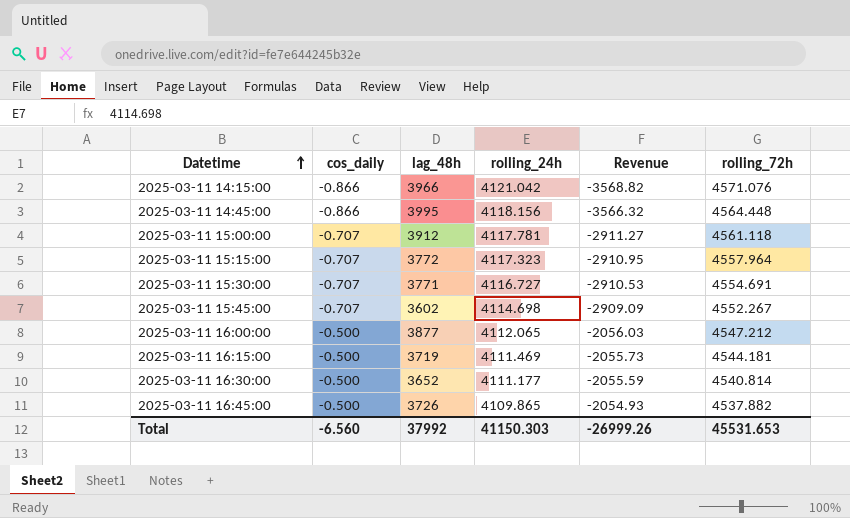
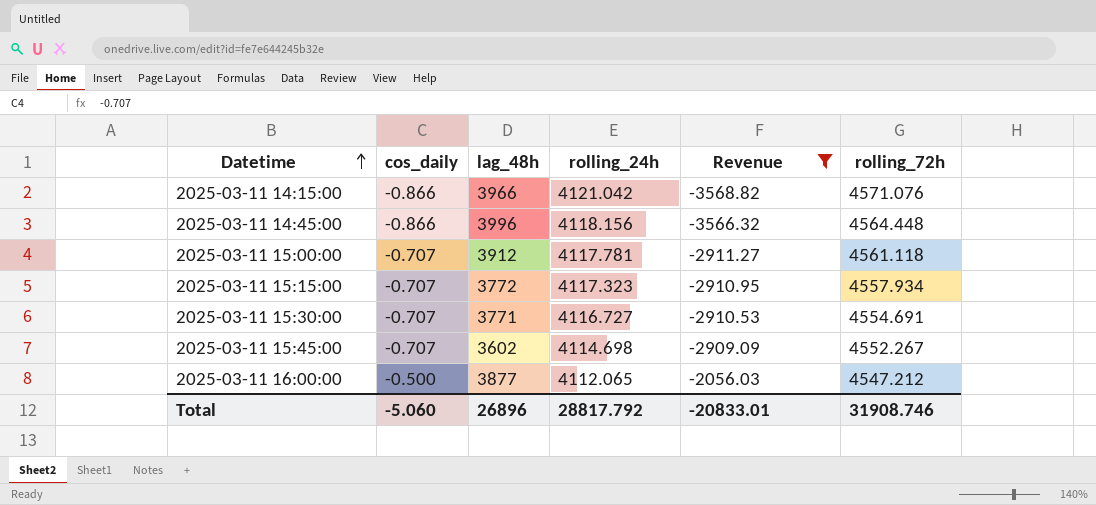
filter: none -> Revenue <= -2056.03
2025-03-11 14:45:00 | lag_48h: 3995 -> 3996
2025-03-11 15:15:00 | rolling_72h: 4557.964 -> 4557.934
Total | cos_daily: -6.560 -> -5.060
Total | lag_48h: 37992 -> 26896
Total | rolling_24h: 41150.303 -> 28817.792
Total | Revenue: -26999.26 -> -20833.01
Total | rolling_72h: 45531.653 -> 31908.746

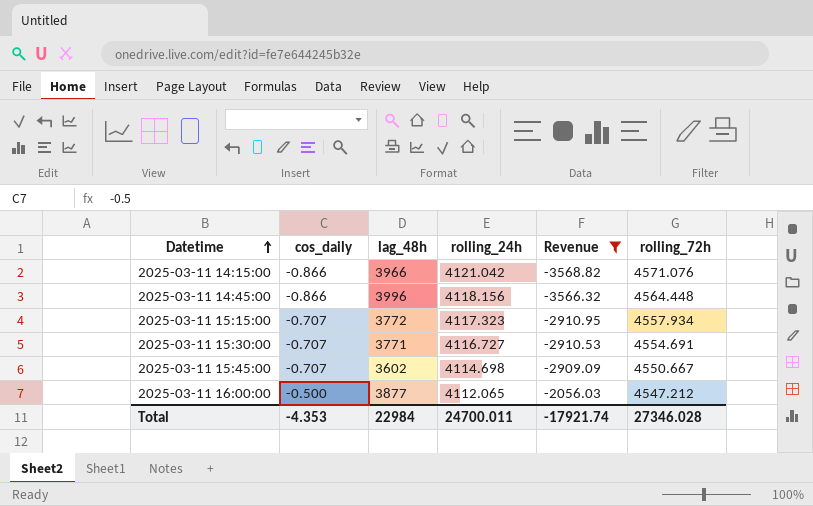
row 2025-03-11 15:00:00: -0.707 | 3912 | 4117.781 | -2911.27 | 4561.118 -> none
2025-03-11 15:45:00 | rolling_72h: 4552.267 -> 4550.667
Total | cos_daily: -5.060 -> -4.353
Total | lag_48h: 26896 -> 22984
Total | rolling_24h: 28817.792 -> 24700.011
Total | Revenue: -20833.01 -> -17921.74
Total | rolling_72h: 31908.746 -> 27346.028

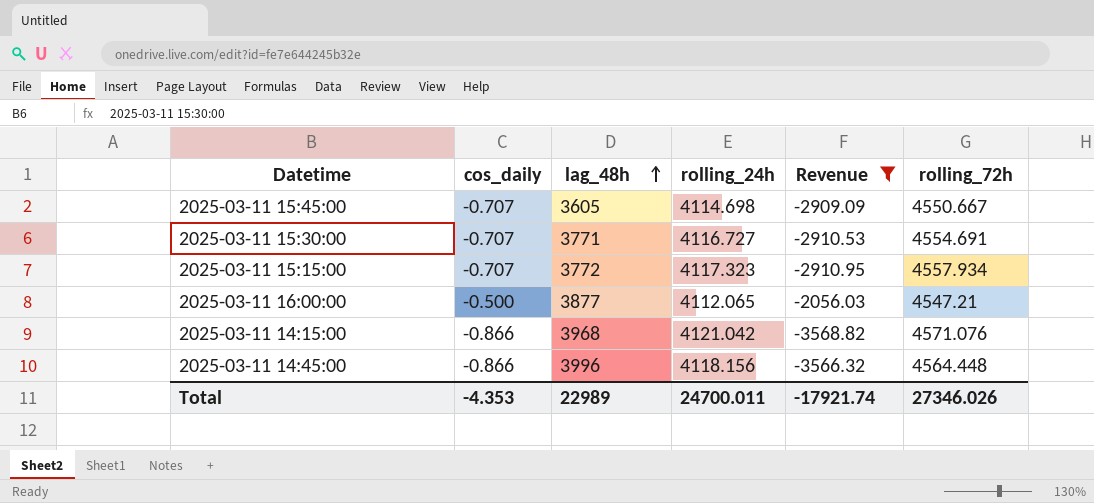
row order: Datetime ascending -> lag_48h ascending
2025-03-11 15:45:00 | lag_48h: 3602 -> 3605
2025-03-11 16:00:00 | rolling_72h: 4547.212 -> 4547.21
2025-03-11 14:15:00 | lag_48h: 3966 -> 3968
Total | lag_48h: 22984 -> 22989
Total | rolling_72h: 27346.028 -> 27346.026

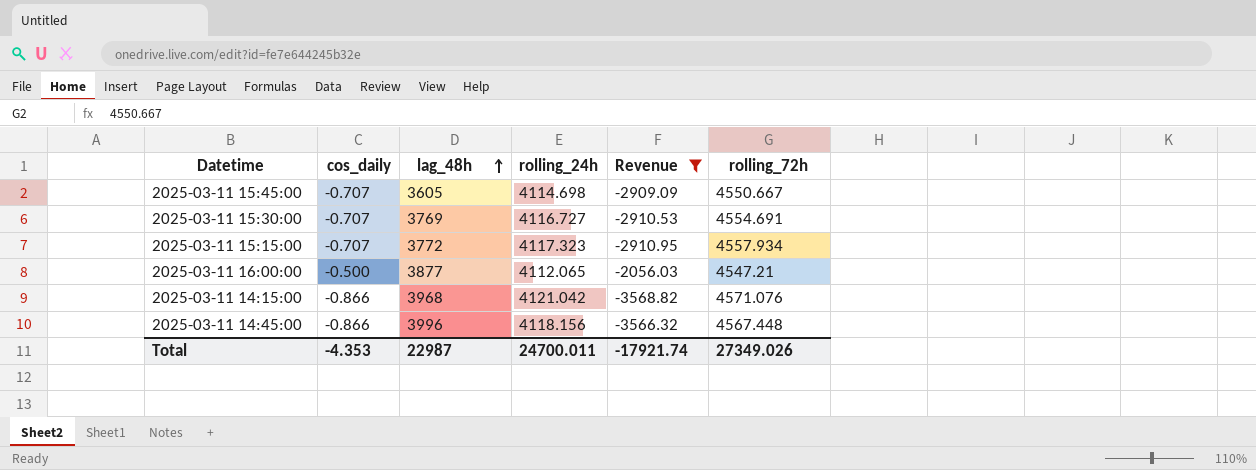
2025-03-11 15:30:00 | lag_48h: 3771 -> 3769
2025-03-11 14:45:00 | rolling_72h: 4564.448 -> 4567.448
Total | lag_48h: 22989 -> 22987
Total | rolling_72h: 27346.026 -> 27349.026

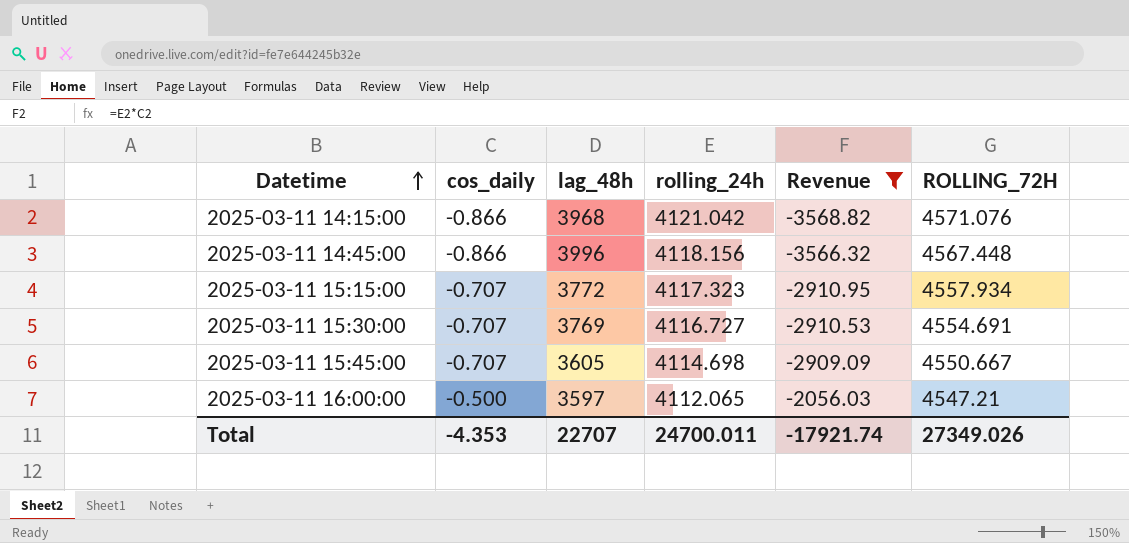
row order: lag_48h ascending -> Datetime ascending
column name: rolling_72h -> ROLLING_72H
2025-03-11 16:00:00 | lag_48h: 3877 -> 3597
Total | lag_48h: 22987 -> 22707

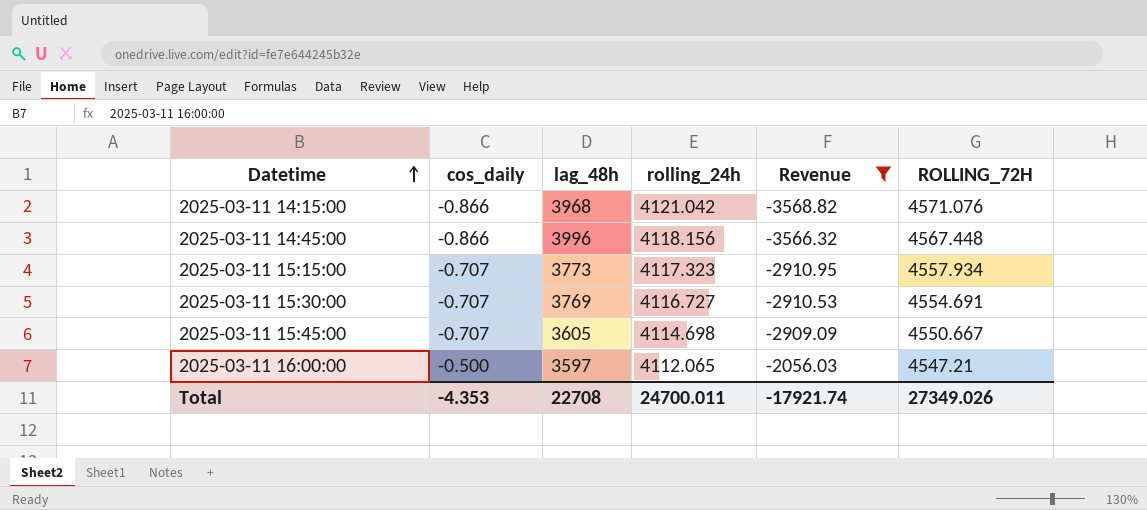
2025-03-11 15:15:00 | lag_48h: 3772 -> 3773
Total | lag_48h: 22707 -> 22708

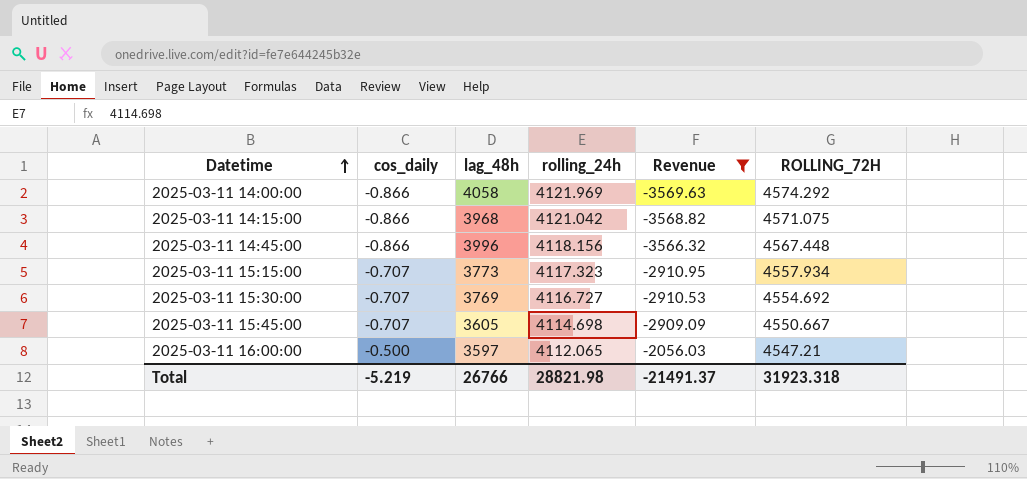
row 2025-03-11 14:00:00: none -> -0.866 | 4058 | 4121.969 | -3569.63 | 4574.292
2025-03-11 14:15:00 | ROLLING_72H: 4571.076 -> 4571.075
2025-03-11 15:30:00 | ROLLING_72H: 4554.691 -> 4554.692
Total | cos_daily: -4.353 -> -5.219
Total | lag_48h: 22708 -> 26766
Total | rolling_24h: 24700.011 -> 28821.98
Total | Revenue: -17921.74 -> -21491.37
Total | ROLLING_72H: 27349.026 -> 31923.318

